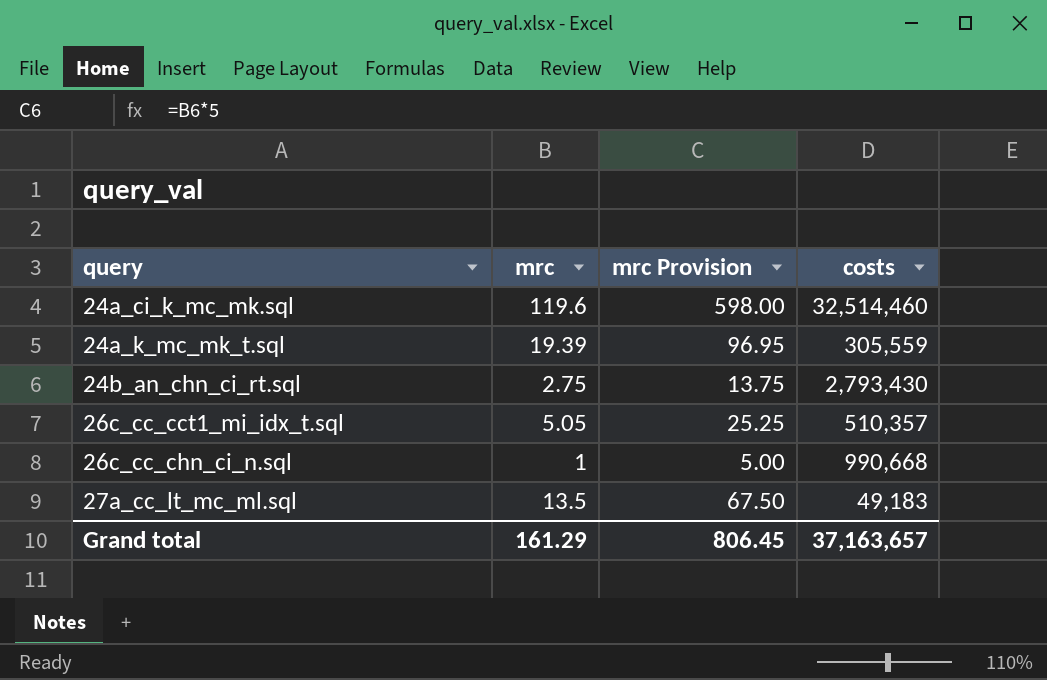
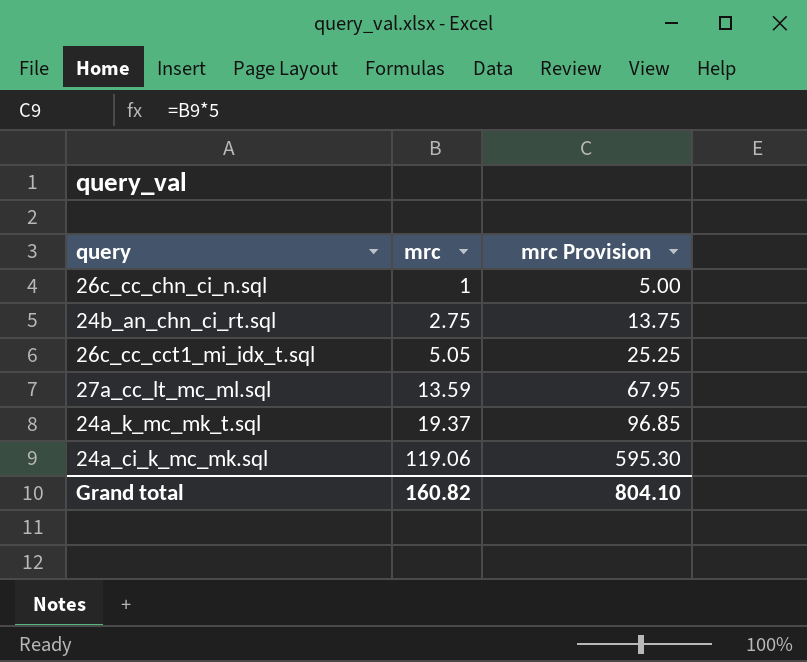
row order: query ascending -> mrc ascending
column costs | position: 4 -> none
27a_cc_lt_mc_ml.sql | mrc: 13.5 -> 13.59
27a_cc_lt_mc_ml.sql | mrc Provision: 67.50 -> 67.95
24a_k_mc_mk_t.sql | mrc: 19.39 -> 19.37
24a_k_mc_mk_t.sql | mrc Provision: 96.95 -> 96.85
24a_ci_k_mc_mk.sql | mrc: 119.6 -> 119.06
24a_ci_k_mc_mk.sql | mrc Provision: 598.00 -> 595.30
Grand total | mrc: 161.29 -> 160.82
Grand total | mrc Provision: 806.45 -> 804.10

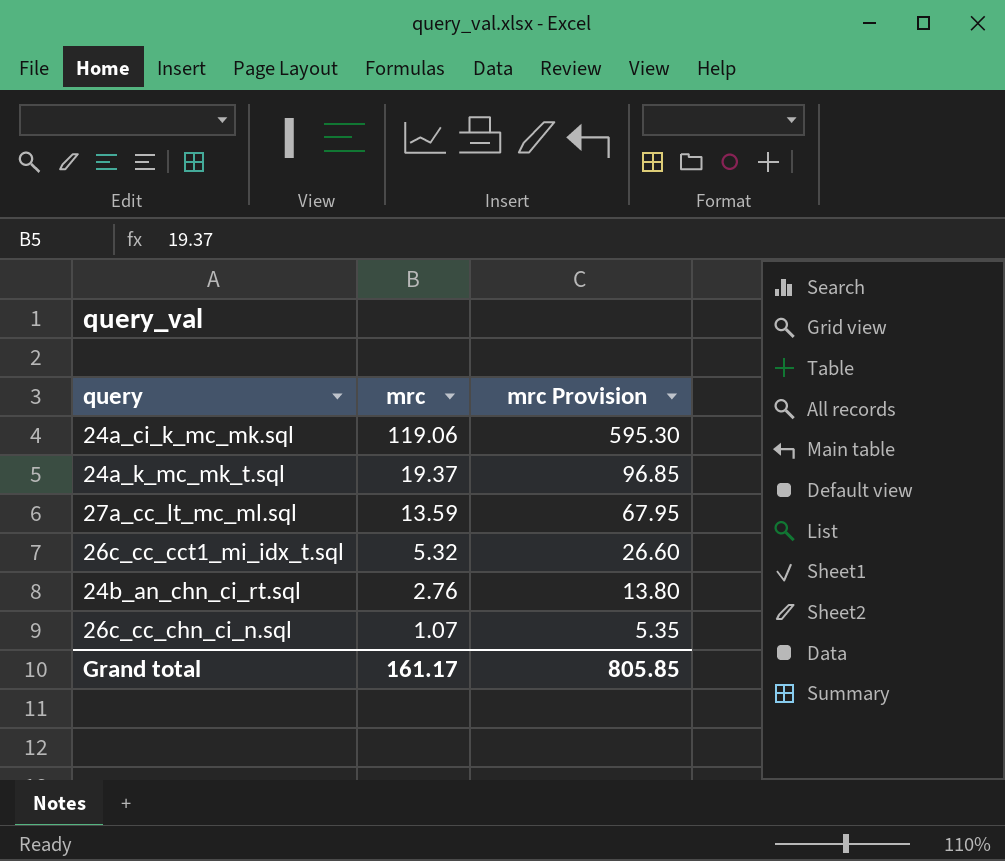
row order: mrc ascending -> mrc descending
26c_cc_cct1_mi_idx_t.sql | mrc: 5.05 -> 5.32
26c_cc_cct1_mi_idx_t.sql | mrc Provision: 25.25 -> 26.60
24b_an_chn_ci_rt.sql | mrc: 2.75 -> 2.76
24b_an_chn_ci_rt.sql | mrc Provision: 13.75 -> 13.80
26c_cc_chn_ci_n.sql | mrc: 1 -> 1.07
26c_cc_chn_ci_n.sql | mrc Provision: 5.00 -> 5.35
Grand total | mrc: 160.82 -> 161.17
Grand total | mrc Provision: 804.10 -> 805.85

